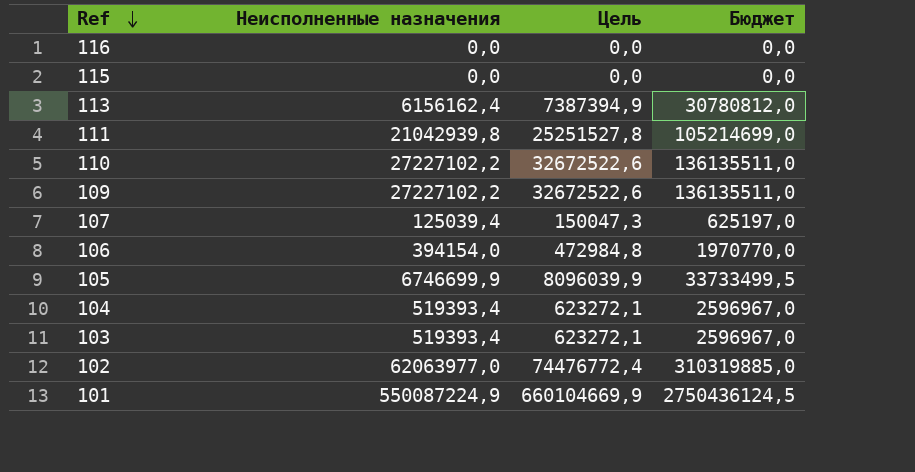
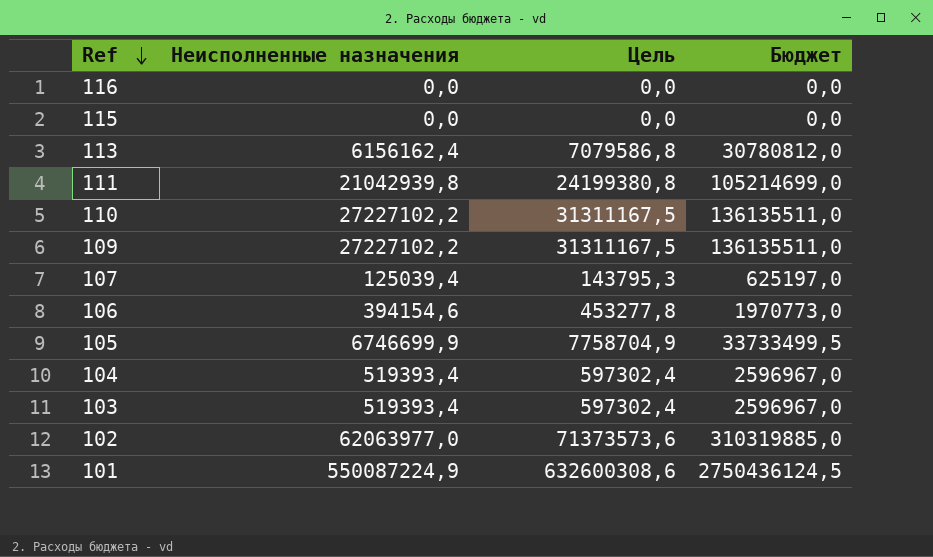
column Цель | formula: [Неисполненные назначения] * 1,2 -> [Неисполненные назначения] * 1,15
106 | Неисполненные назначения: 394154,0 -> 394154,6
106 | Бюджет: 1970770,0 -> 1970773,0

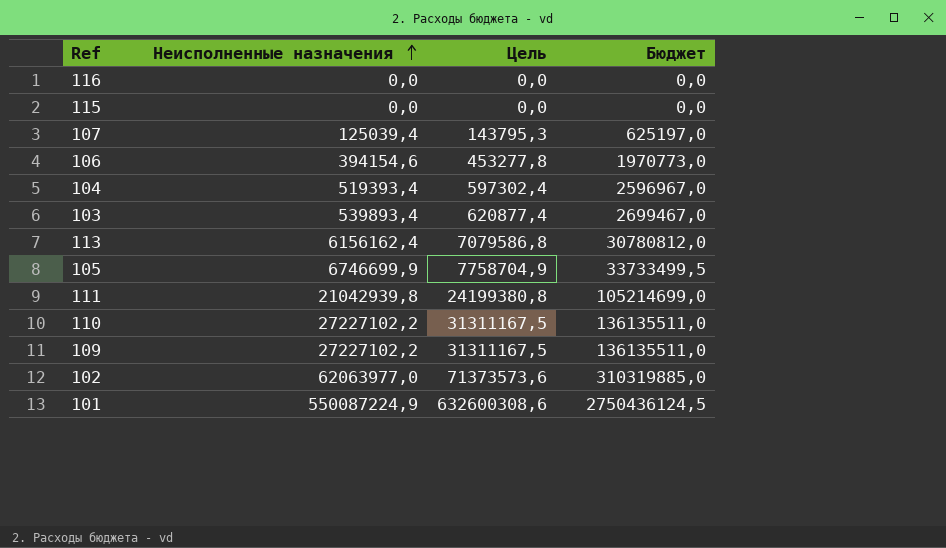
row order: Ref descending -> Неисполненные назначения ascending
103 | Неисполненные назначения: 519393,4 -> 539893,4
103 | Цель: 597302,4 -> 620877,4
103 | Бюджет: 2596967,0 -> 2699467,0

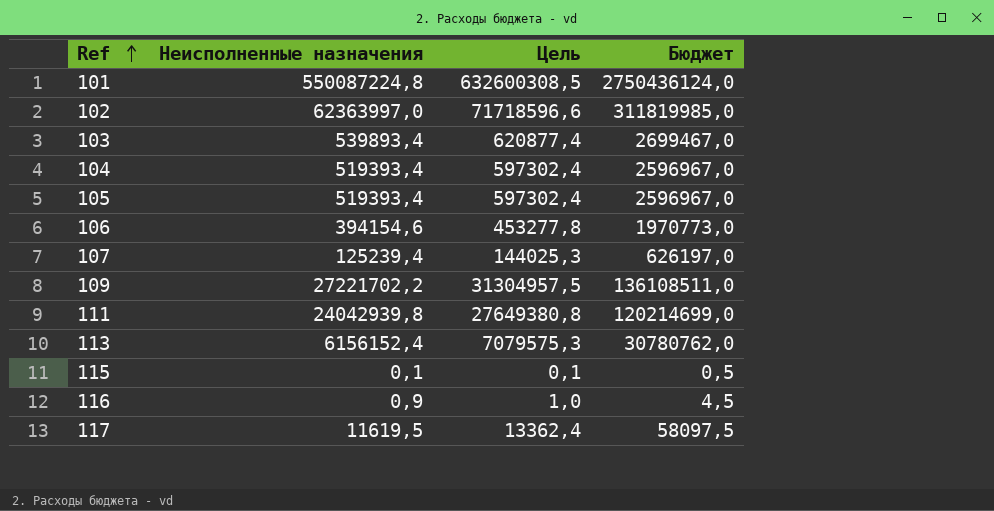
row order: Неисполненные назначения ascending -> Ref ascending
row 110: 27227102,2 | 31311167,5 | 136135511,0 -> none
101 | Неисполненные назначения: 550087224,9 -> 550087224,8
101 | Цель: 632600308,6 -> 632600308,5
101 | Бюджет: 2750436124,5 -> 2750436124,0
102 | Неисполненные назначения: 62063977,0 -> 62363997,0
102 | Цель: 71373573,6 -> 71718596,6
102 | Бюджет: 310319885,0 -> 311819985,0
105 | Неисполненные назначения: 6746699,9 -> 519393,4
105 | Цель: 7758704,9 -> 597302,4
105 | Бюджет: 33733499,5 -> 2596967,0
107 | Неисполненные назначения: 125039,4 -> 125239,4
107 | Цель: 143795,3 -> 144025,3
107 | Бюджет: 625197,0 -> 626197,0
109 | Неисполненные назначения: 27227102,2 -> 27221702,2
109 | Цель: 31311167,5 -> 31304957,5
109 | Бюджет: 136135511,0 -> 136108511,0
111 | Неисполненные назначения: 21042939,8 -> 24042939,8
111 | Цель: 24199380,8 -> 27649380,8
111 | Бюджет: 105214699,0 -> 120214699,0
113 | Неисполненные назначения: 6156162,4 -> 6156152,4
113 | Цель: 7079586,8 -> 7079575,3
113 | Бюджет: 30780812,0 -> 30780762,0
115 | Неисполненные назначения: 0,0 -> 0,1
115 | Цель: 0,0 -> 0,1
115 | Бюджет: 0,0 -> 0,5
116 | Неисполненные назначения: 0,0 -> 0,9
116 | Цель: 0,0 -> 1,0
116 | Бюджет: 0,0 -> 4,5
row 117: none -> 11619,5 | 13362,4 | 58097,5

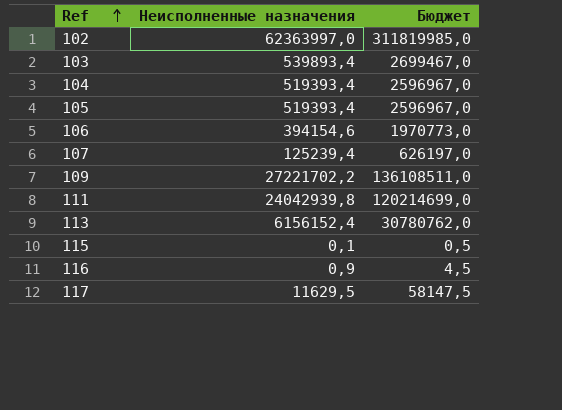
column Цель | formula: [Неисполненные назначения] * 1,15 -> none
row 101: 550087224,8 | 632600308,5 | 2750436124,0 -> none
117 | Неисполненные назначения: 11619,5 -> 11629,5
117 | Бюджет: 58097,5 -> 58147,5

